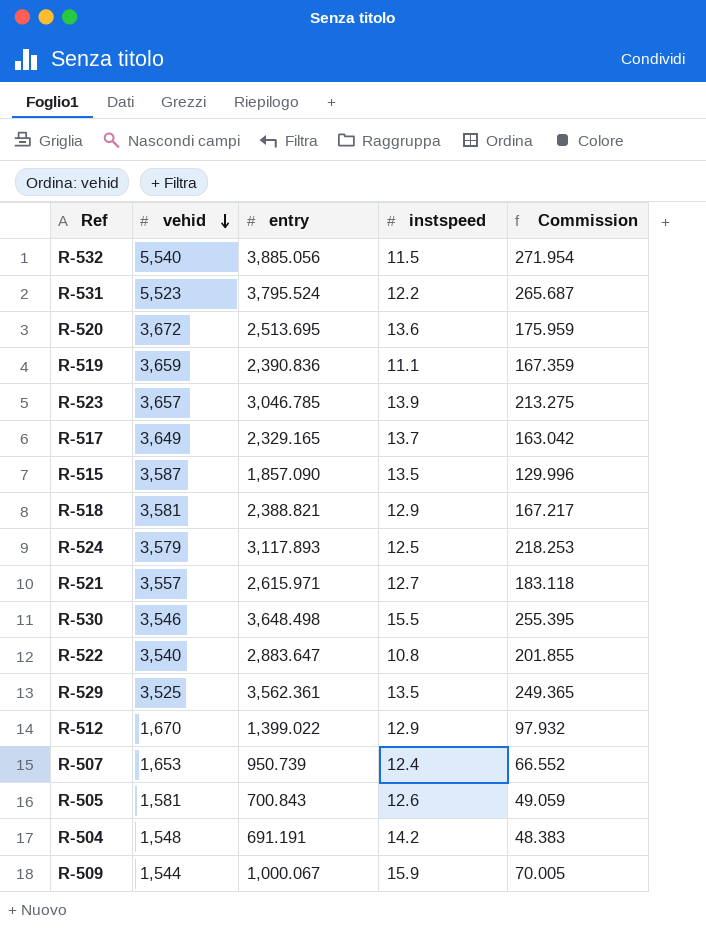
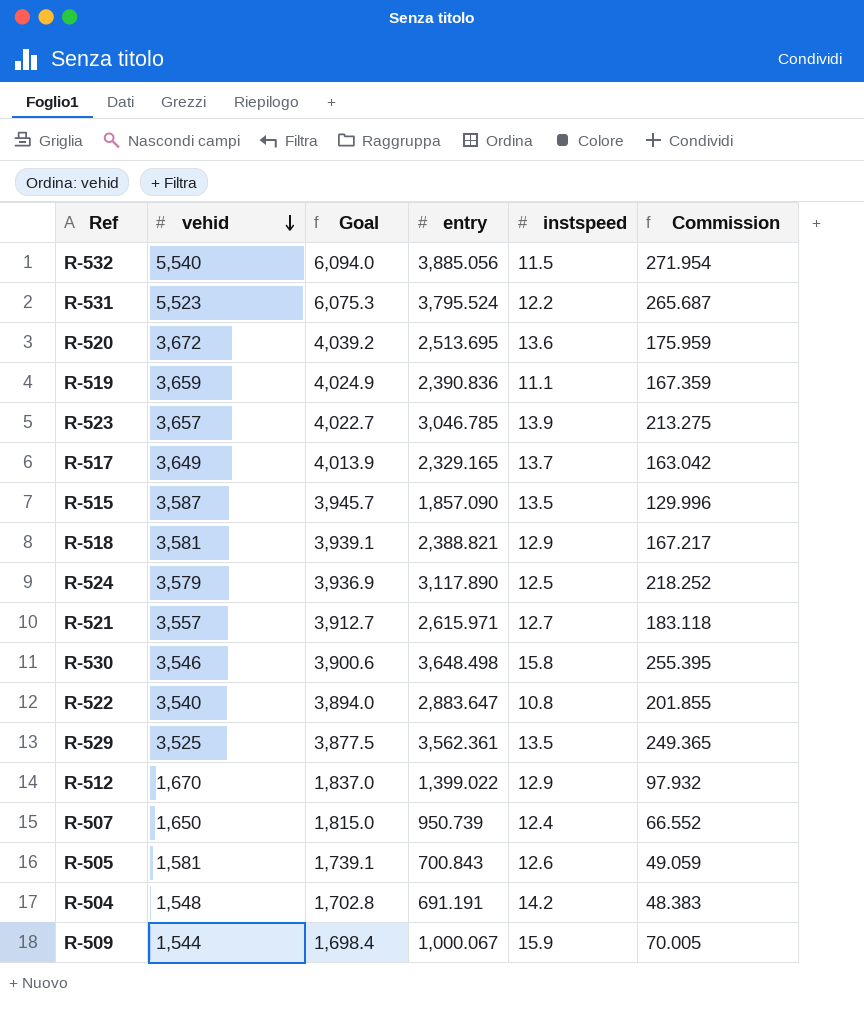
column Goal | formula: none -> [vehid] * 1.1
R-524 | entry: 3,117.893 -> 3,117.890
R-524 | Commission: 218.253 -> 218.252
R-530 | instspeed: 15.5 -> 15.8
R-507 | vehid: 1,653 -> 1,650

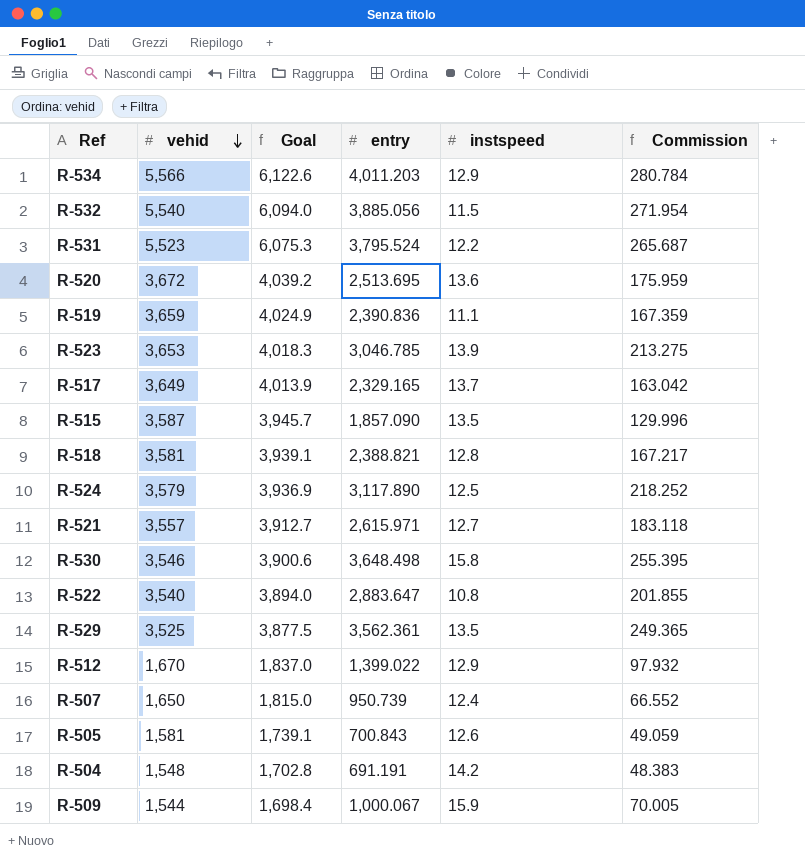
row R-534: none -> 5,566 | 6,122.6 | 4,011.203 | 12.9 | 280.784
R-523 | vehid: 3,657 -> 3,653
R-523 | Goal: 4,022.7 -> 4,018.3
R-518 | instspeed: 12.9 -> 12.8

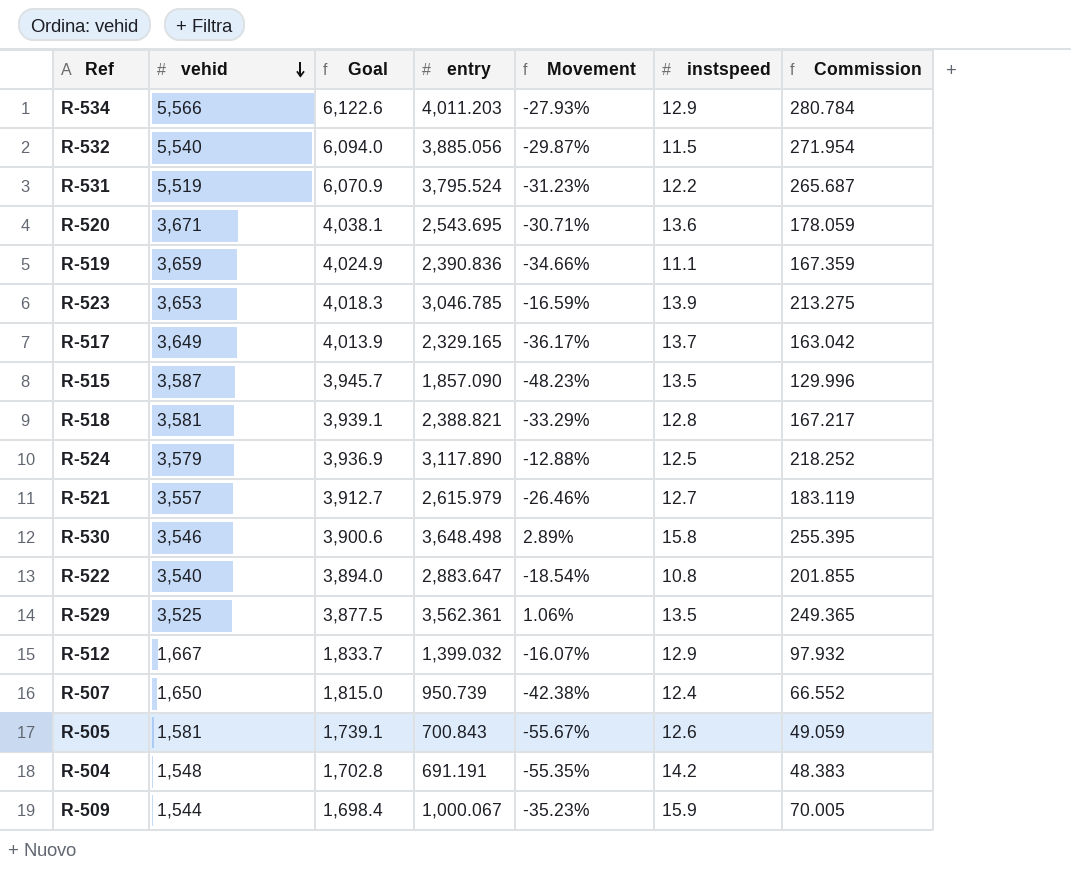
column Movement | formula: none -> ([entry] - [vehid]) / [vehid]
R-531 | vehid: 5,523 -> 5,519
R-531 | Goal: 6,075.3 -> 6,070.9
R-520 | vehid: 3,672 -> 3,671
R-520 | Goal: 4,039.2 -> 4,038.1
R-520 | entry: 2,513.695 -> 2,543.695
R-520 | Commission: 175.959 -> 178.059
R-521 | entry: 2,615.971 -> 2,615.979
R-521 | Commission: 183.118 -> 183.119
R-512 | vehid: 1,670 -> 1,667
R-512 | Goal: 1,837.0 -> 1,833.7
R-512 | entry: 1,399.022 -> 1,399.032

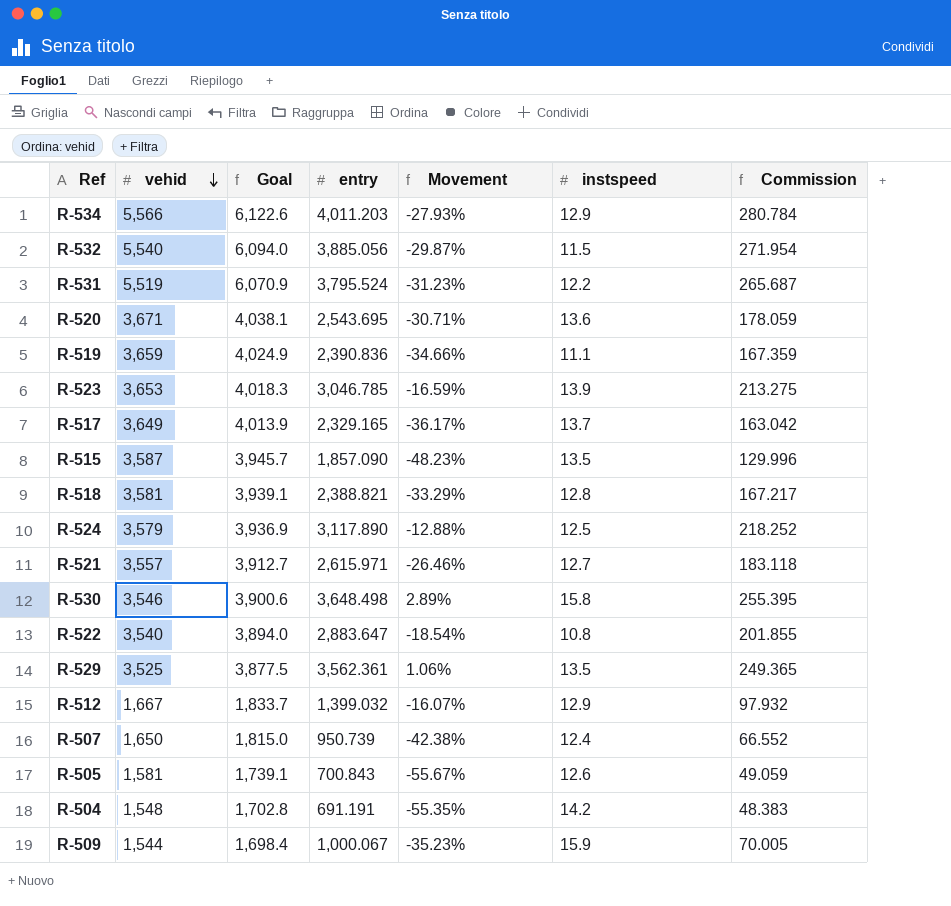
R-521 | entry: 2,615.979 -> 2,615.971
R-521 | Commission: 183.119 -> 183.118

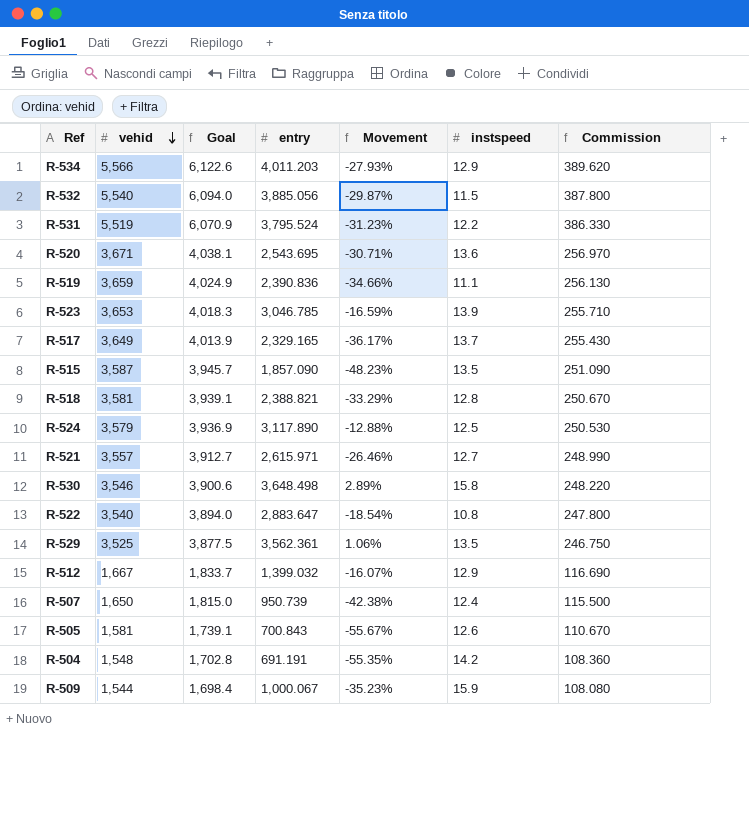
column Commission | formula: [entry] * 0.07 -> [vehid] * 0.07

